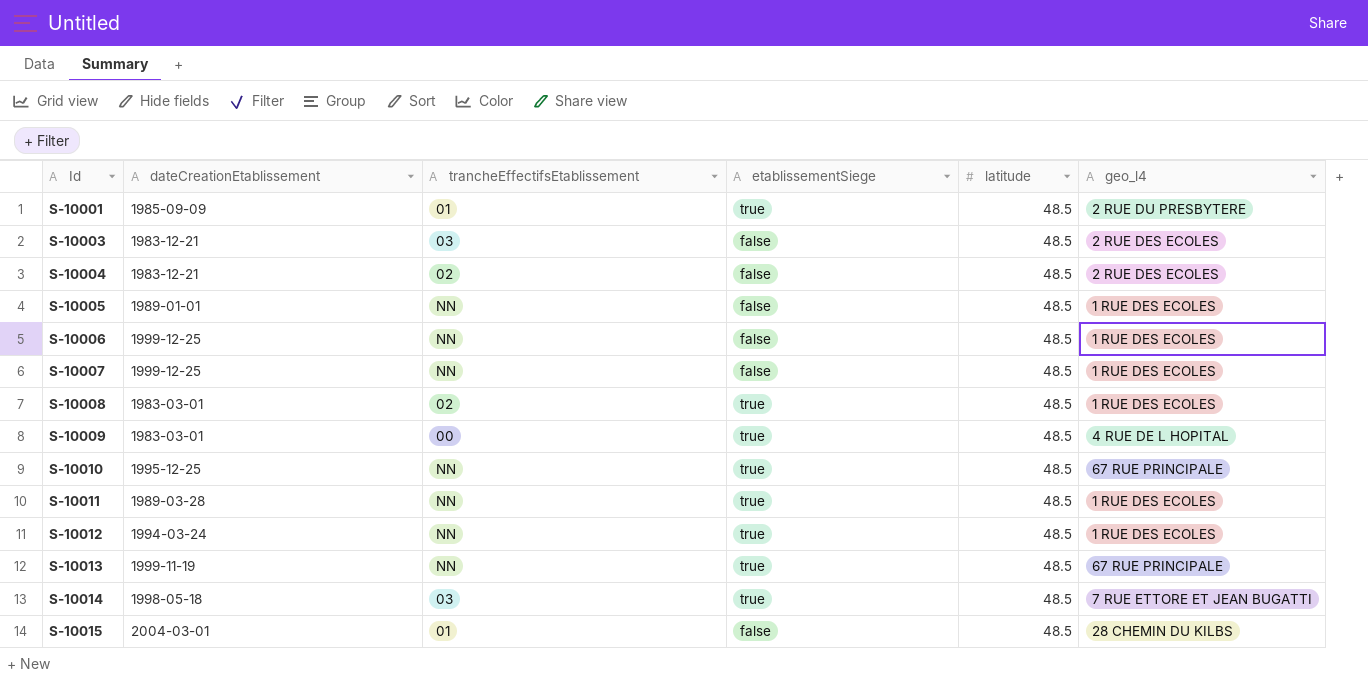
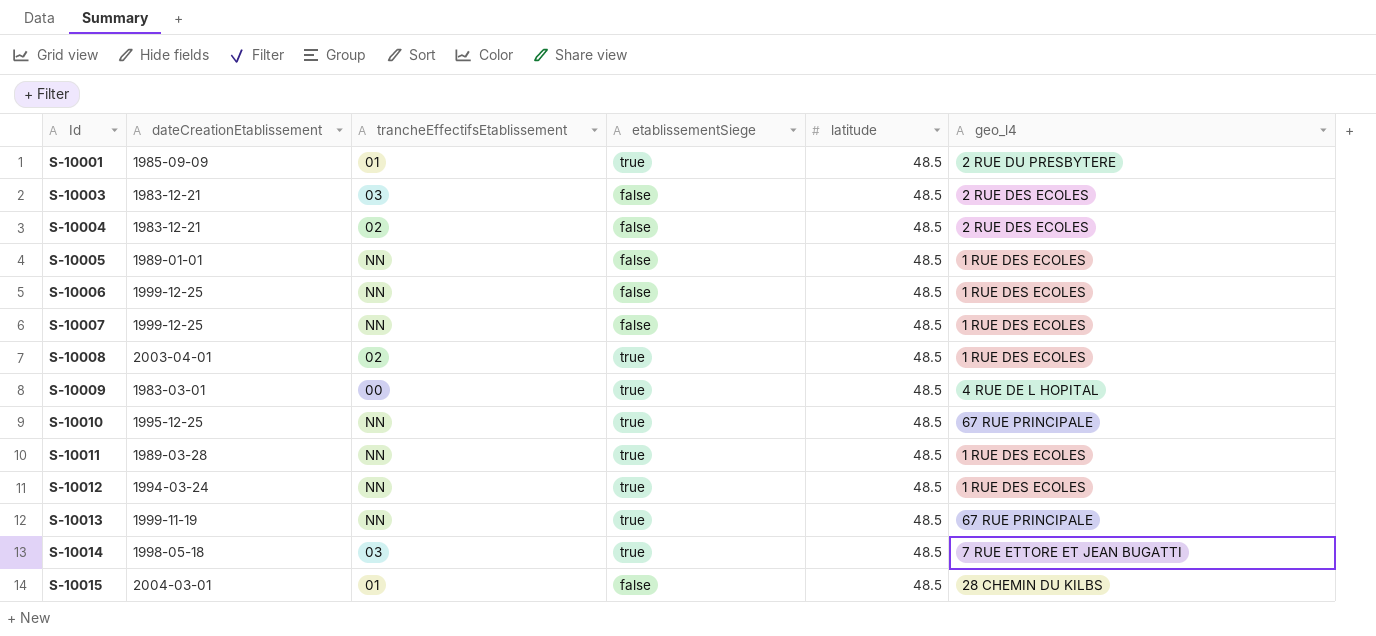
S-10008 | dateCreationEtablissement: 1983-03-01 -> 2003-04-01

